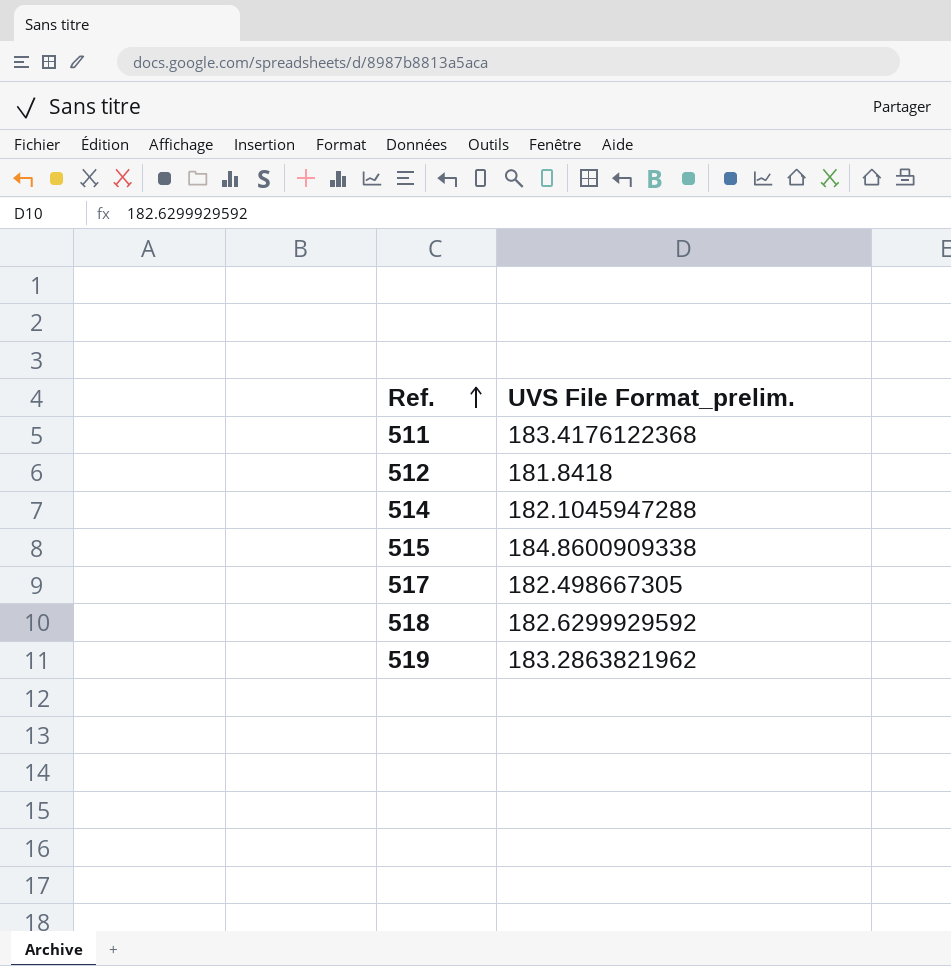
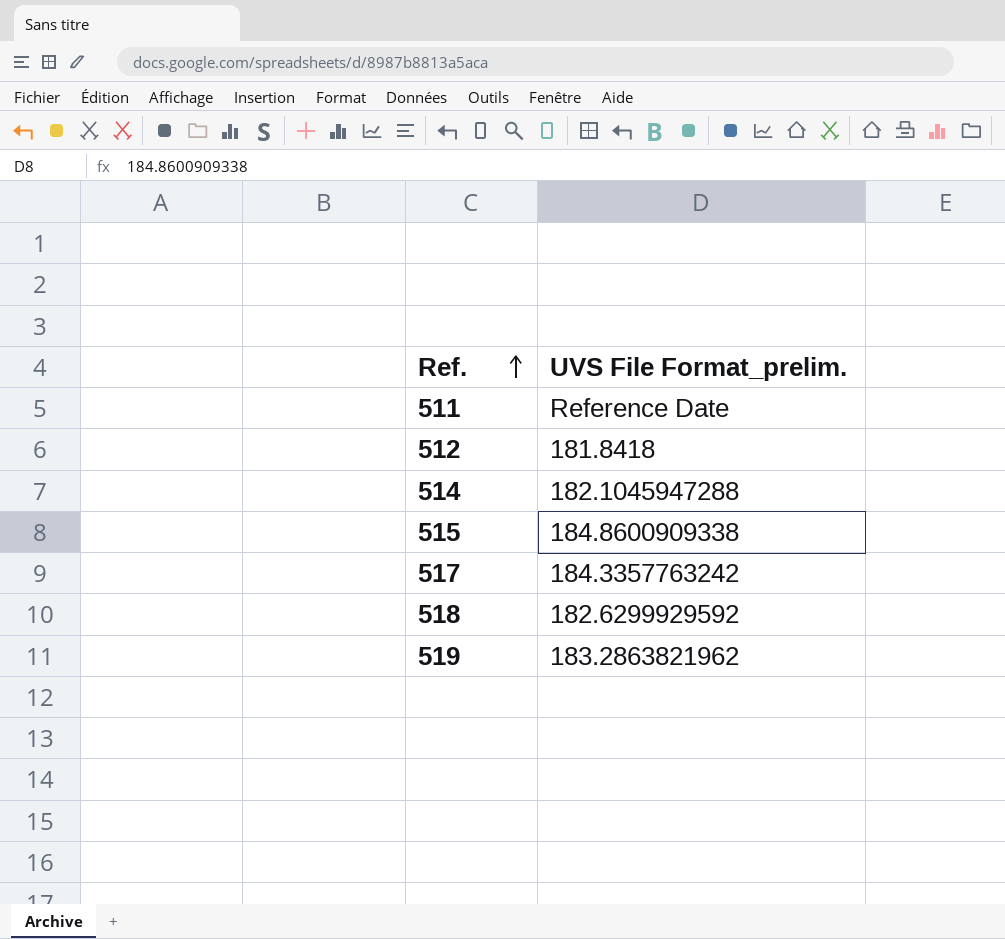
511 | UVS File Format_prelim.: 183.4176122368 -> Reference Date
517 | UVS File Format_prelim.: 182.498667305 -> 184.3357763242

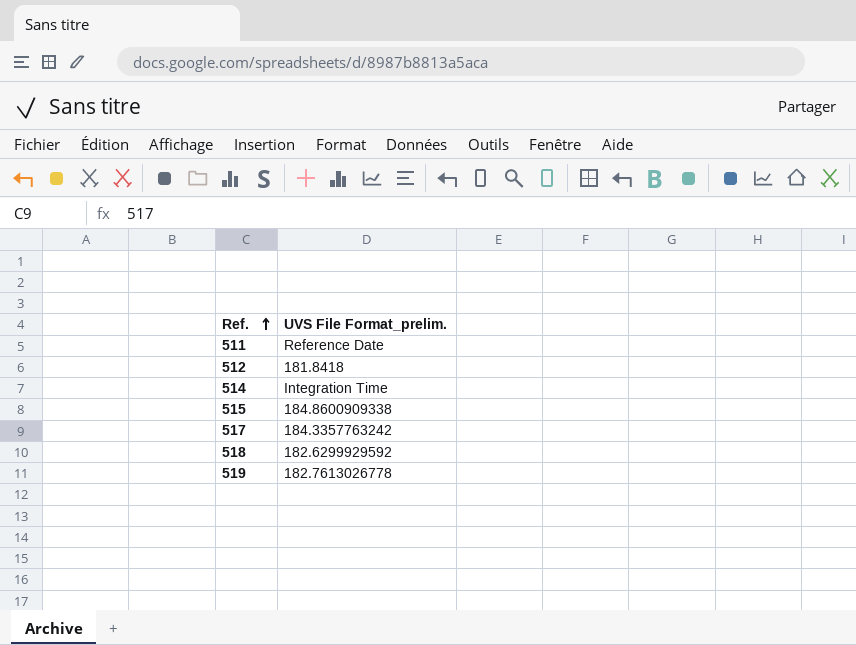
514 | UVS File Format_prelim.: 182.1045947288 -> Integration Time
519 | UVS File Format_prelim.: 183.2863821962 -> 182.7613026778

